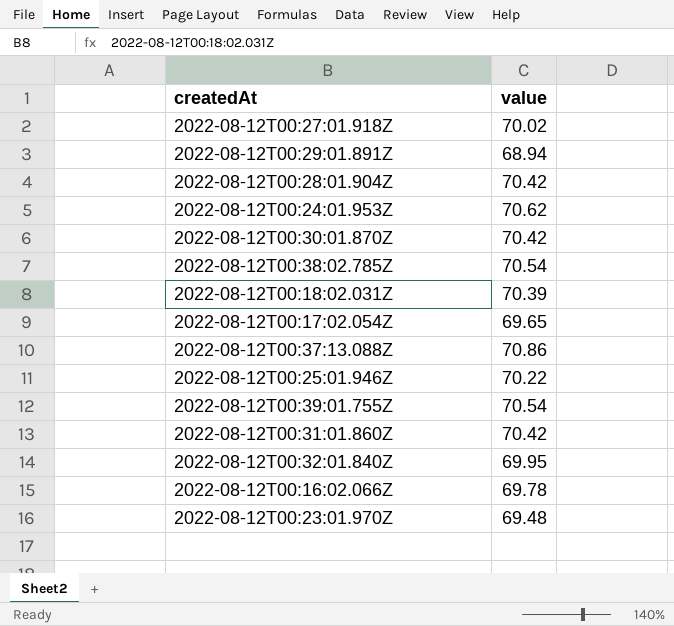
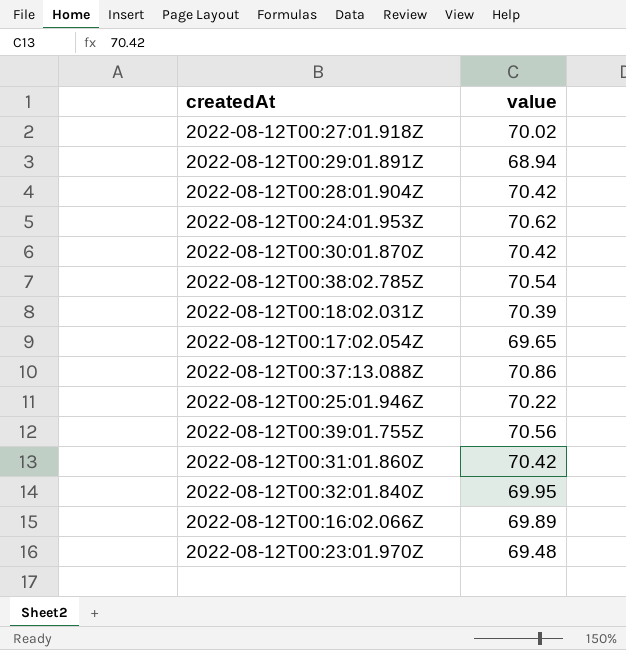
2022-08-12T00:39:01.755Z | value: 70.54 -> 70.56
2022-08-12T00:16:02.066Z | value: 69.78 -> 69.89

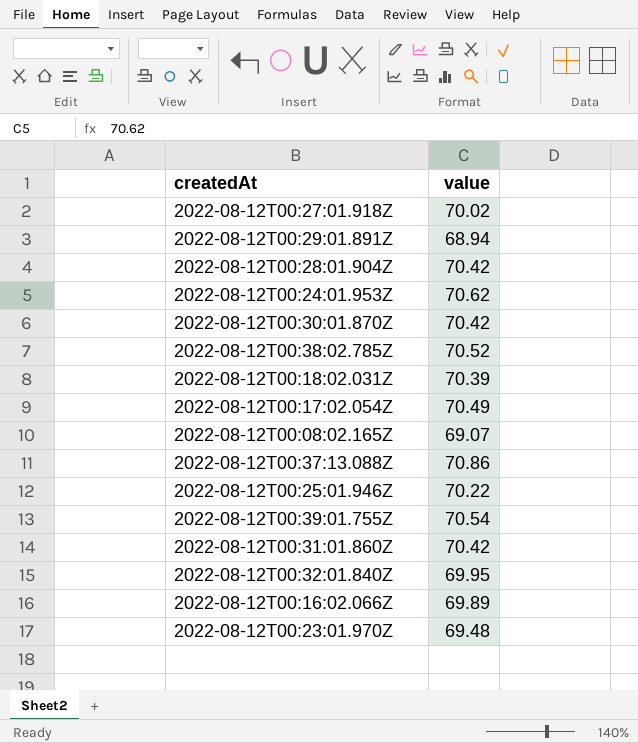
2022-08-12T00:38:02.785Z | value: 70.54 -> 70.52
2022-08-12T00:17:02.054Z | value: 69.65 -> 70.49
row 2022-08-12T00:08:02.165Z: none -> 69.07
2022-08-12T00:39:01.755Z | value: 70.56 -> 70.54

